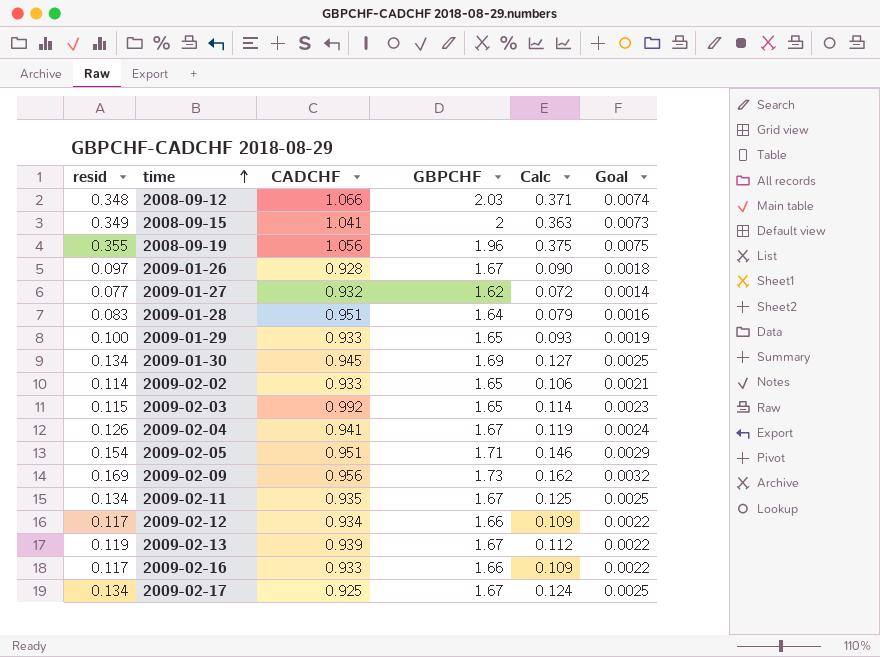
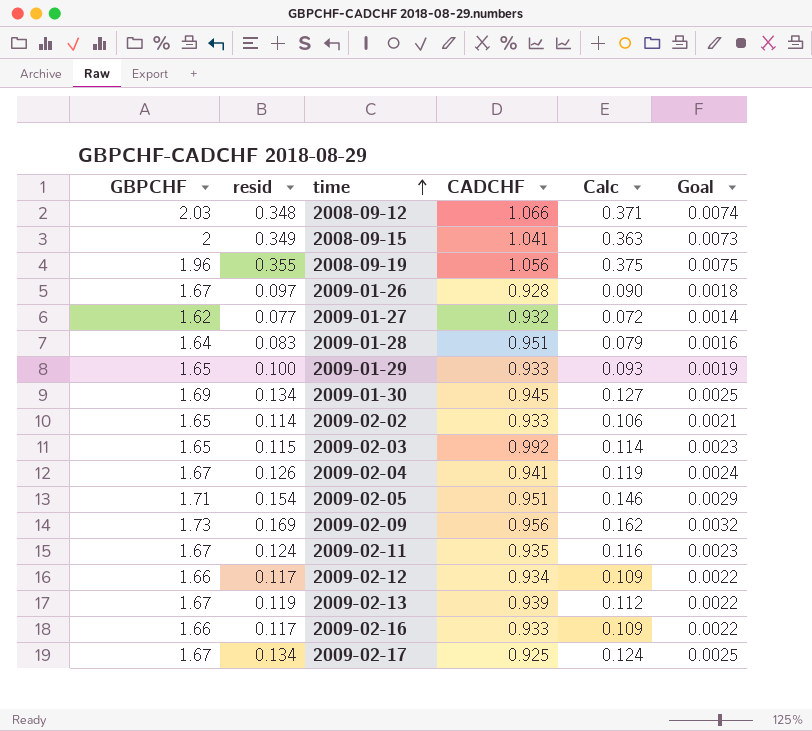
column GBPCHF | position: 4 -> 1
2009-02-11 | resid: 0.134 -> 0.124
2009-02-11 | Calc: 0.125 -> 0.116
2009-02-11 | Goal: 0.0025 -> 0.0023

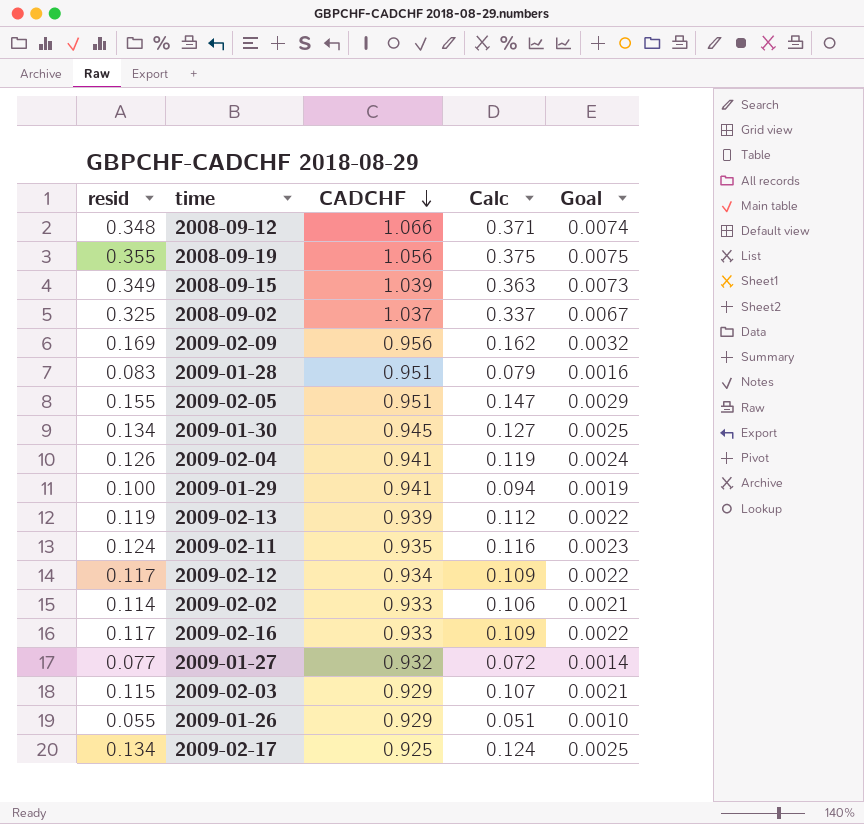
row order: time ascending -> CADCHF descending
column GBPCHF | position: 1 -> none
2008-09-15 | CADCHF: 1.041 -> 1.039
row 2008-09-02: none -> 0.325 | 1.037 | 0.337 | 0.0067
2009-02-05 | resid: 0.154 -> 0.155
2009-02-05 | Calc: 0.146 -> 0.147
2009-01-29 | CADCHF: 0.933 -> 0.941
2009-01-29 | Calc: 0.093 -> 0.094
2009-02-03 | CADCHF: 0.992 -> 0.929
2009-02-03 | Calc: 0.114 -> 0.107
2009-02-03 | Goal: 0.0023 -> 0.0021
2009-01-26 | resid: 0.097 -> 0.055
2009-01-26 | CADCHF: 0.928 -> 0.929
2009-01-26 | Calc: 0.090 -> 0.051
2009-01-26 | Goal: 0.0018 -> 0.0010

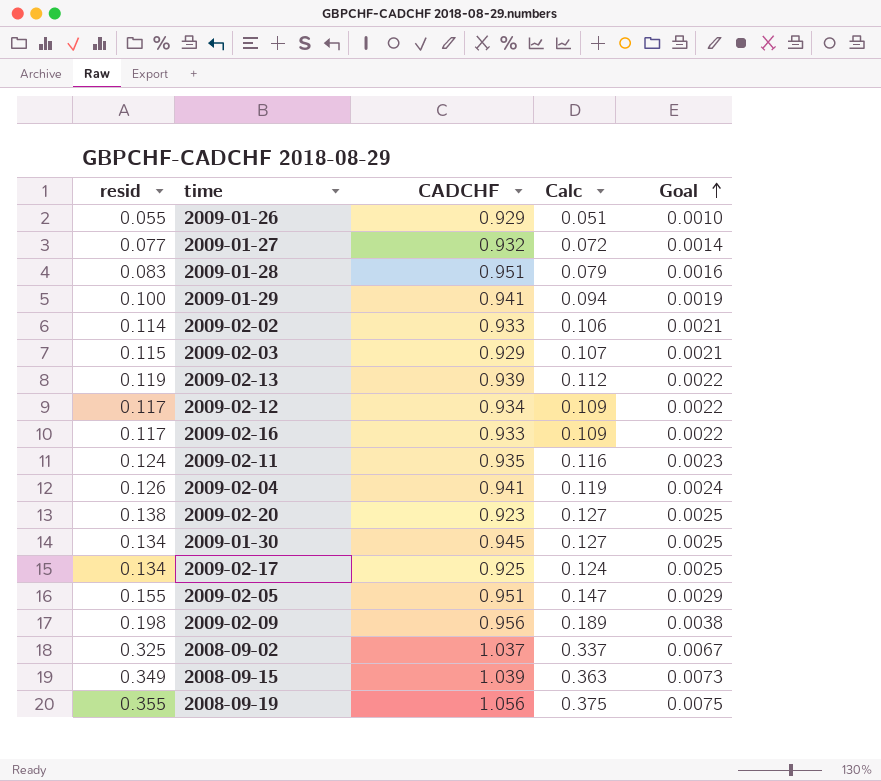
row order: CADCHF descending -> Goal ascending
row 2008-09-12: 0.348 | 1.066 | 0.371 | 0.0074 -> none
row 2009-02-20: none -> 0.138 | 0.923 | 0.127 | 0.0025
2009-02-09 | resid: 0.169 -> 0.198
2009-02-09 | Calc: 0.162 -> 0.189
2009-02-09 | Goal: 0.0032 -> 0.0038

